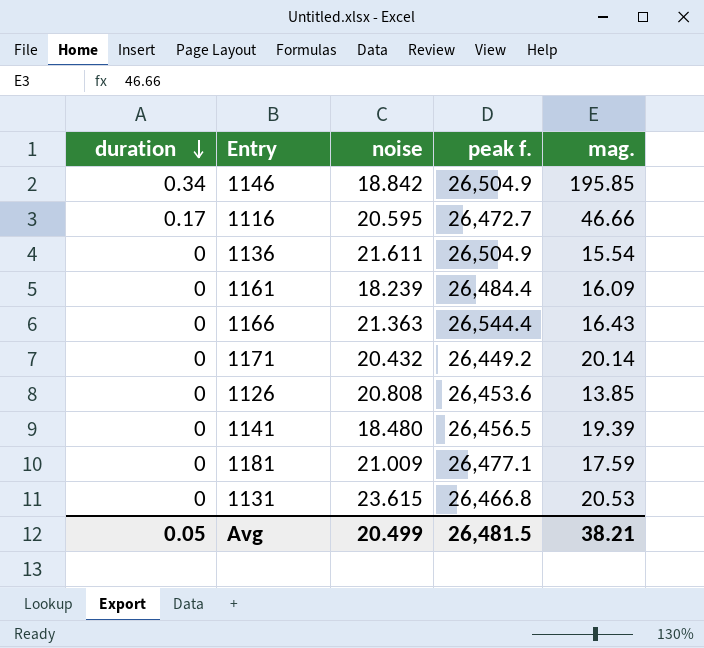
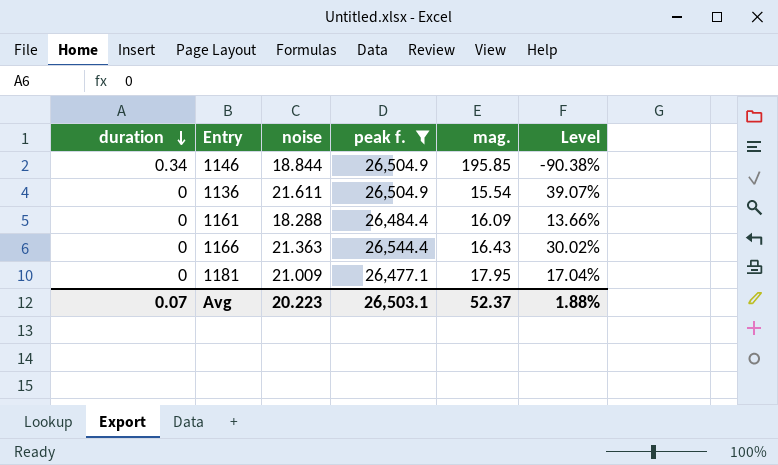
filter: none -> peak f. >= 26,477.1
column Level | formula: none -> ([noise] - [mag.]) / [mag.]
1146 | noise: 18.842 -> 18.844
1161 | noise: 18.239 -> 18.288
1181 | mag.: 17.59 -> 17.95
Avg | duration: 0.05 -> 0.07
Avg | noise: 20.499 -> 20.223
Avg | peak f.: 26,481.5 -> 26,503.1
Avg | mag.: 38.21 -> 52.37

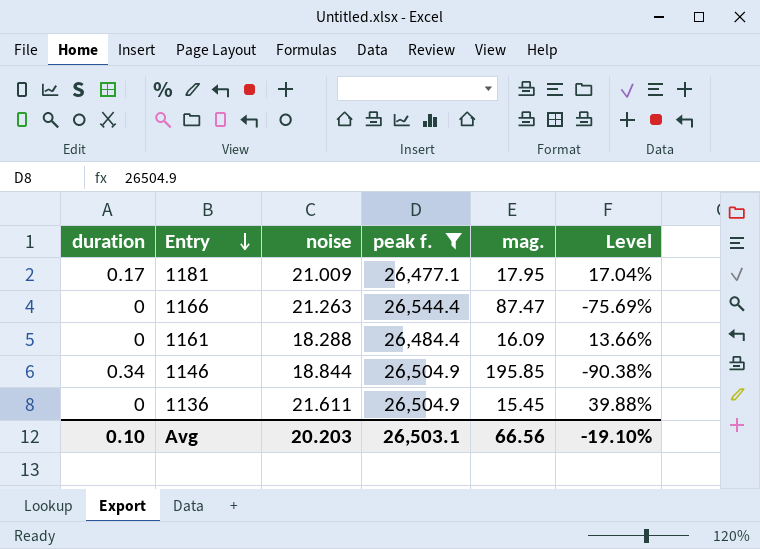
row order: duration descending -> Entry descending
1181 | duration: 0 -> 0.17
1166 | noise: 21.363 -> 21.263
1166 | mag.: 16.43 -> 87.47
1166 | Level: 30.02% -> -75.69%
1136 | mag.: 15.54 -> 15.45
1136 | Level: 39.07% -> 39.88%
Avg | duration: 0.07 -> 0.10
Avg | noise: 20.223 -> 20.203
Avg | mag.: 52.37 -> 66.56
Avg | Level: 1.88% -> -19.10%

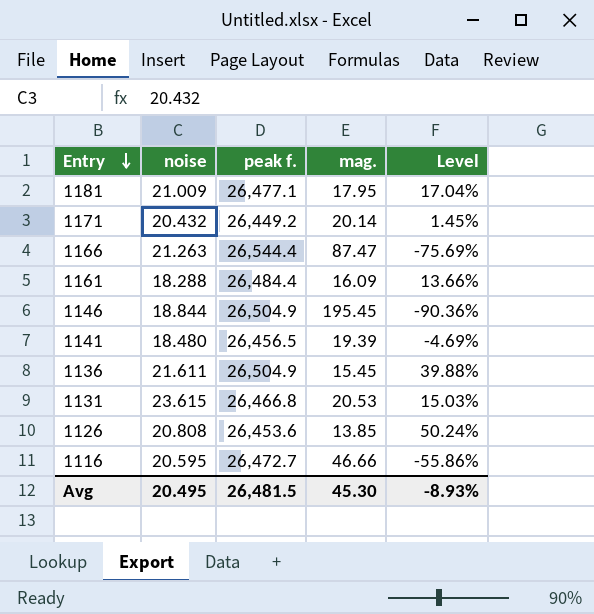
filter: peak f. >= 26,477.1 -> none
column duration | position: 1 -> none
1146 | mag.: 195.85 -> 195.45
1146 | Level: -90.38% -> -90.36%
Avg | noise: 20.203 -> 20.495
Avg | peak f.: 26,503.1 -> 26,481.5
Avg | mag.: 66.56 -> 45.30
Avg | Level: -19.10% -> -8.93%

